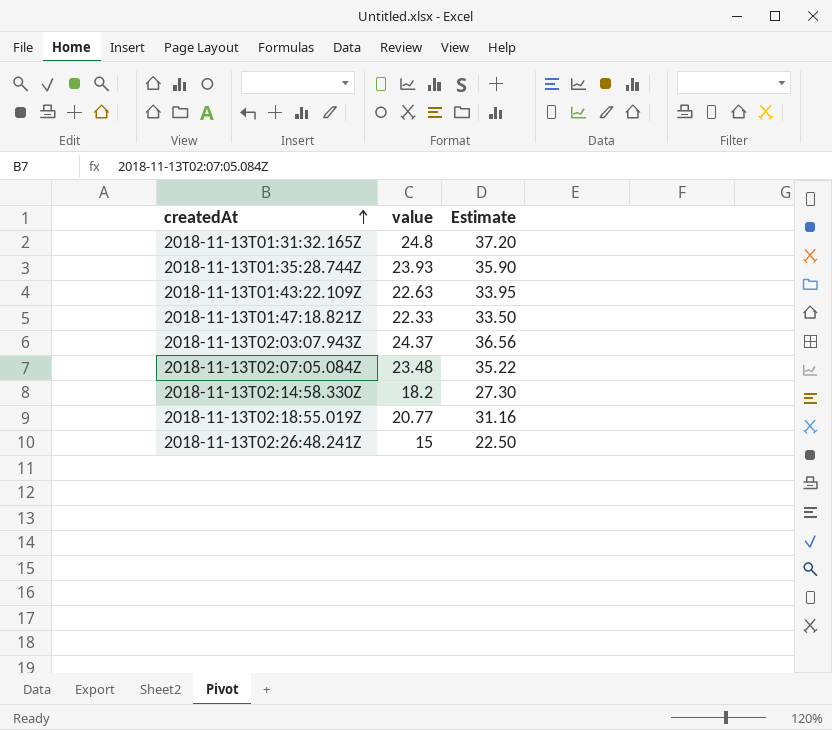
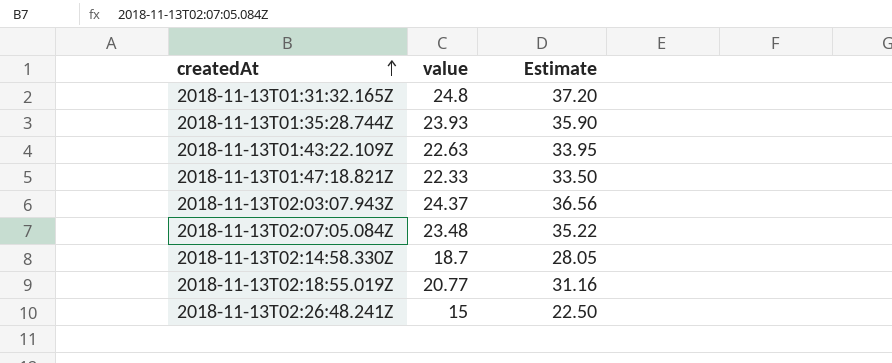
2018-11-13T02:14:58.330Z | value: 18.2 -> 18.7
2018-11-13T02:14:58.330Z | Estimate: 27.30 -> 28.05

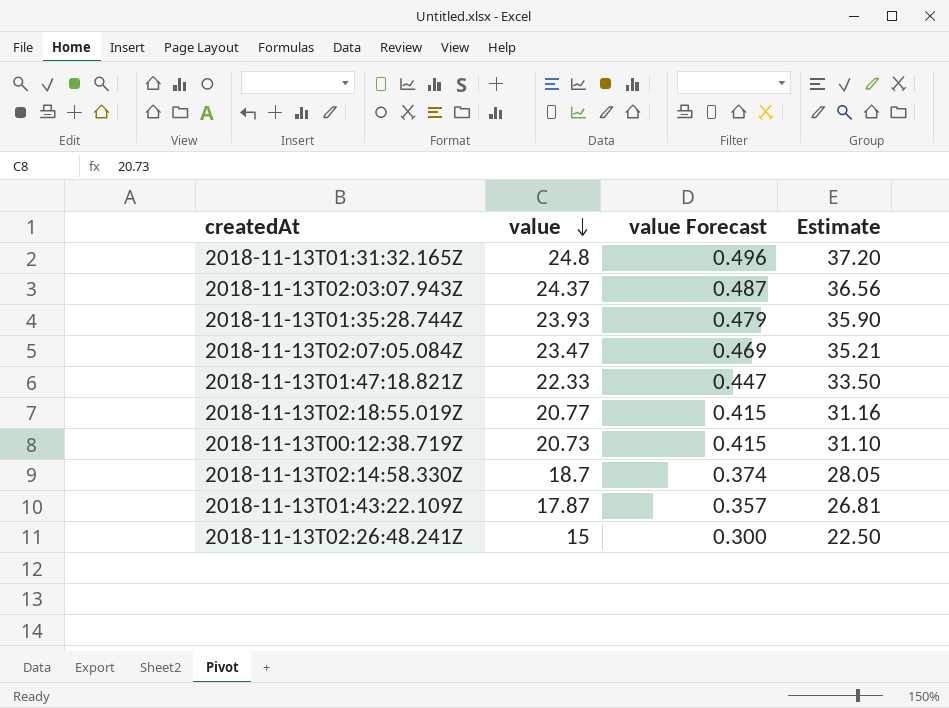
row order: createdAt ascending -> value descending
column value Forecast | formula: none -> [value] * 0.02
2018-11-13T02:07:05.084Z | value: 23.48 -> 23.47
2018-11-13T02:07:05.084Z | Estimate: 35.22 -> 35.21
row 2018-11-13T00:12:38.719Z: none -> 20.73 | 0.415 | 31.10
2018-11-13T01:43:22.109Z | value: 22.63 -> 17.87
2018-11-13T01:43:22.109Z | Estimate: 33.95 -> 26.81

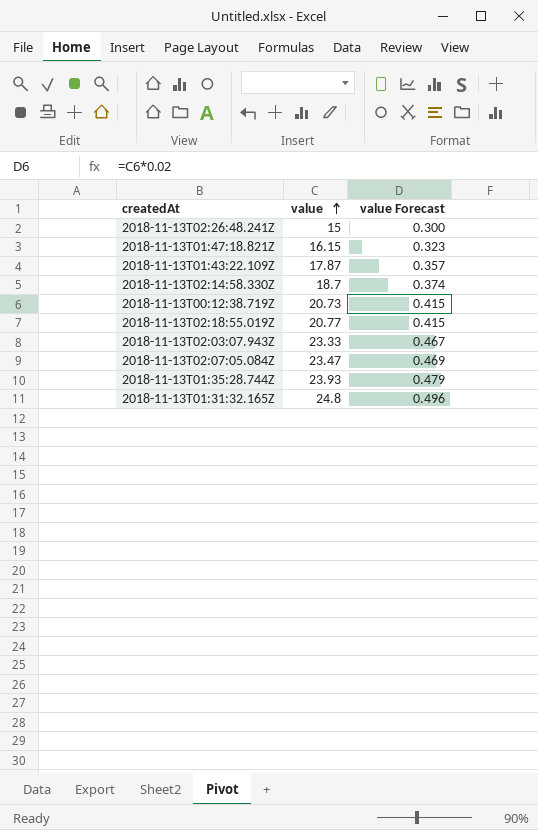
row order: value descending -> value ascending
column Estimate | formula: [value] * 1.5 -> none
2018-11-13T01:47:18.821Z | value: 22.33 -> 16.15
2018-11-13T01:47:18.821Z | value Forecast: 0.447 -> 0.323
2018-11-13T02:03:07.943Z | value: 24.37 -> 23.33
2018-11-13T02:03:07.943Z | value Forecast: 0.487 -> 0.467

